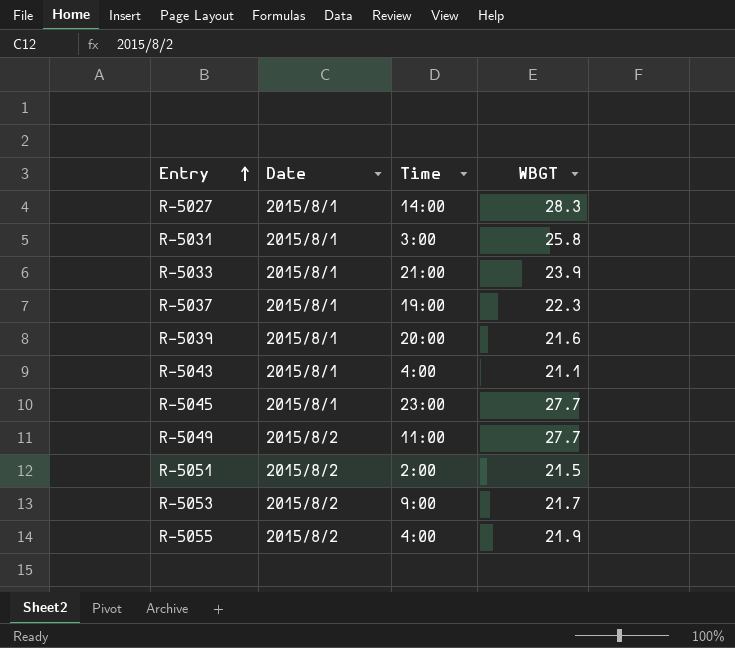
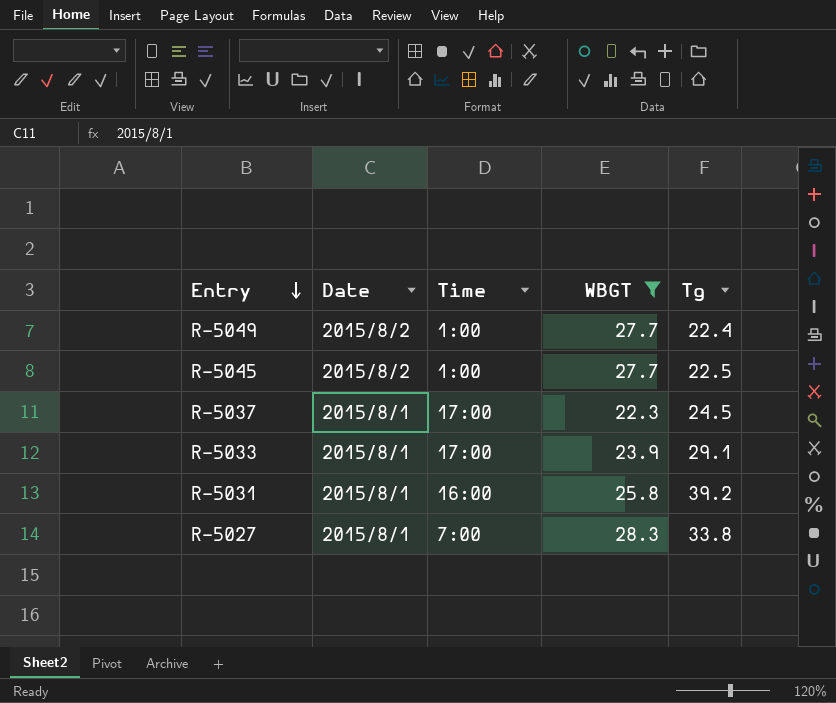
filter: none -> WBGT >= 22.3
row order: Entry ascending -> Entry descending
column Tg | position: none -> 5
R-5049 | Time: 11:00 -> 1:00
R-5045 | Date: 2015/8/1 -> 2015/8/2
R-5045 | Time: 23:00 -> 1:00
R-5037 | Time: 19:00 -> 17:00
R-5033 | Time: 21:00 -> 17:00
R-5031 | Time: 3:00 -> 16:00
R-5027 | Time: 14:00 -> 7:00

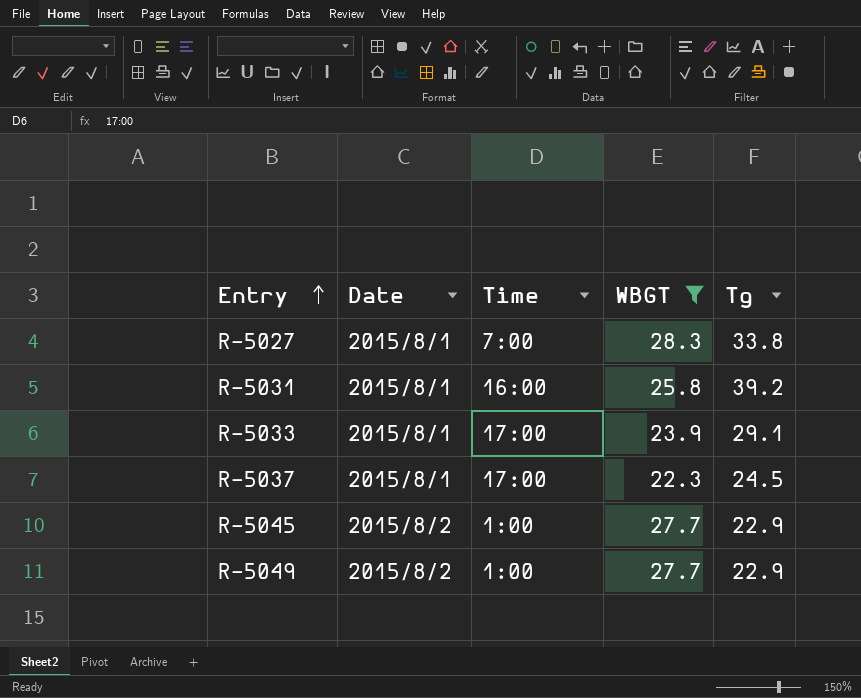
row order: Entry descending -> Entry ascending
R-5045 | Tg: 22.5 -> 22.9
R-5049 | Tg: 22.4 -> 22.9

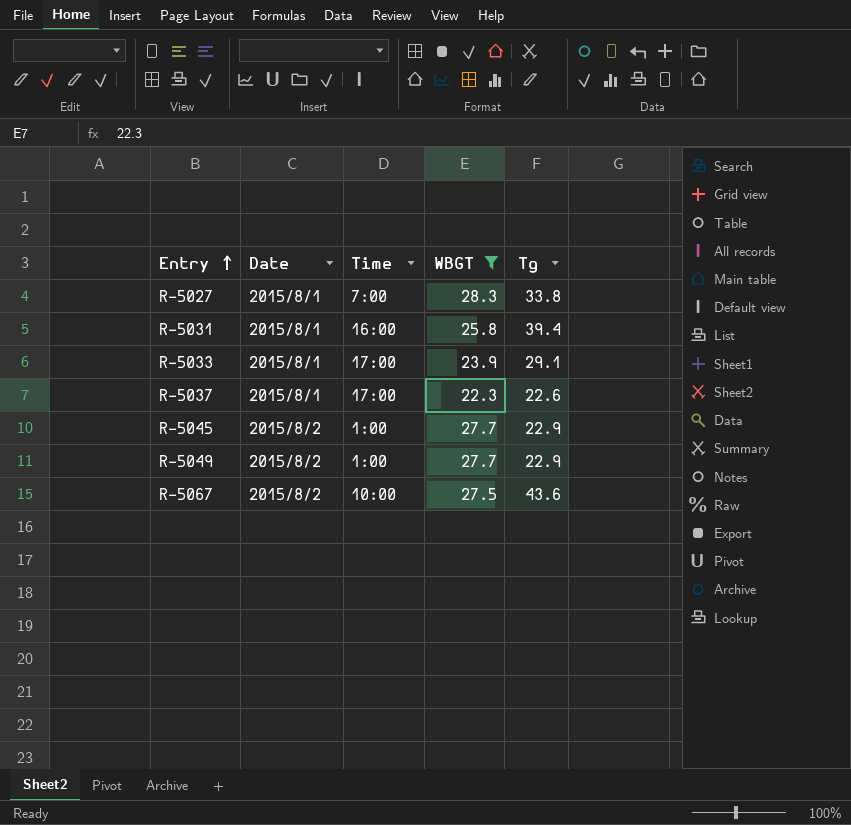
R-5031 | Tg: 39.2 -> 39.4
R-5037 | Tg: 24.5 -> 22.6
row R-5067: none -> 2015/8/2 | 10:00 | 27.5 | 43.6

